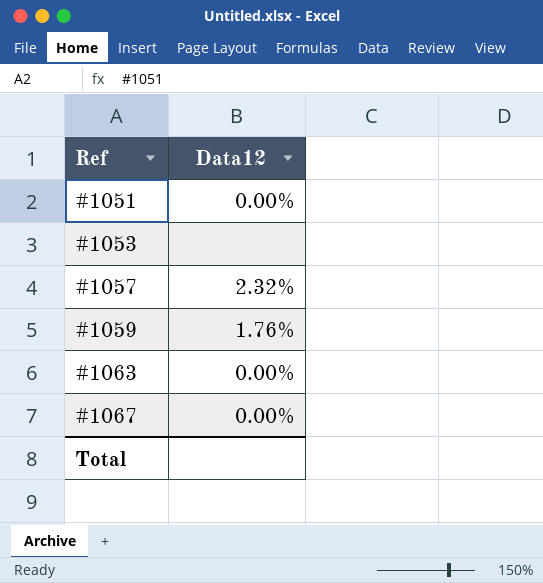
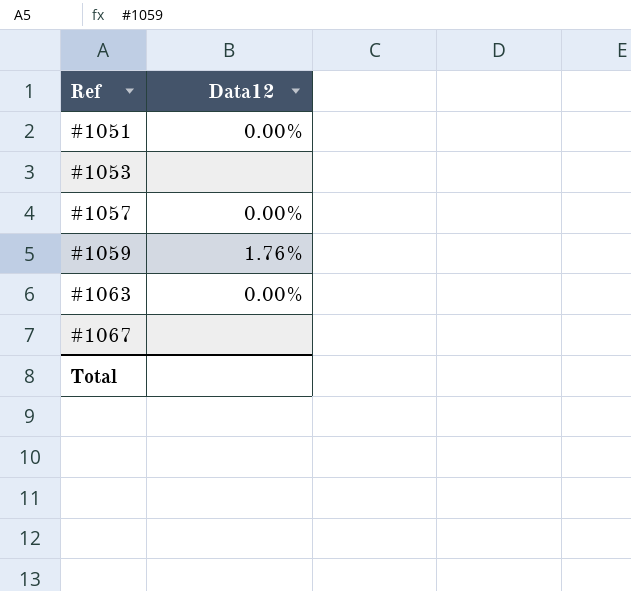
#1057 | Data12: 2.32% -> 0.00%
#1067 | Data12: 0.00% -> none

